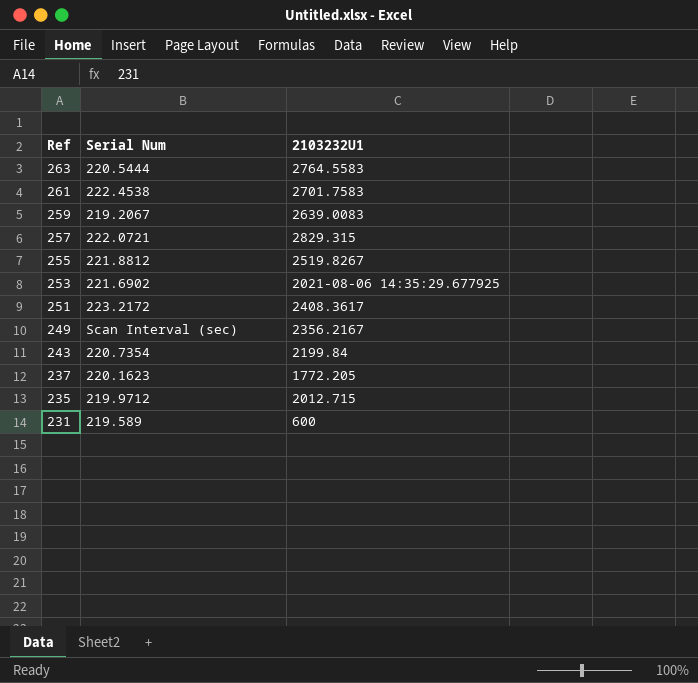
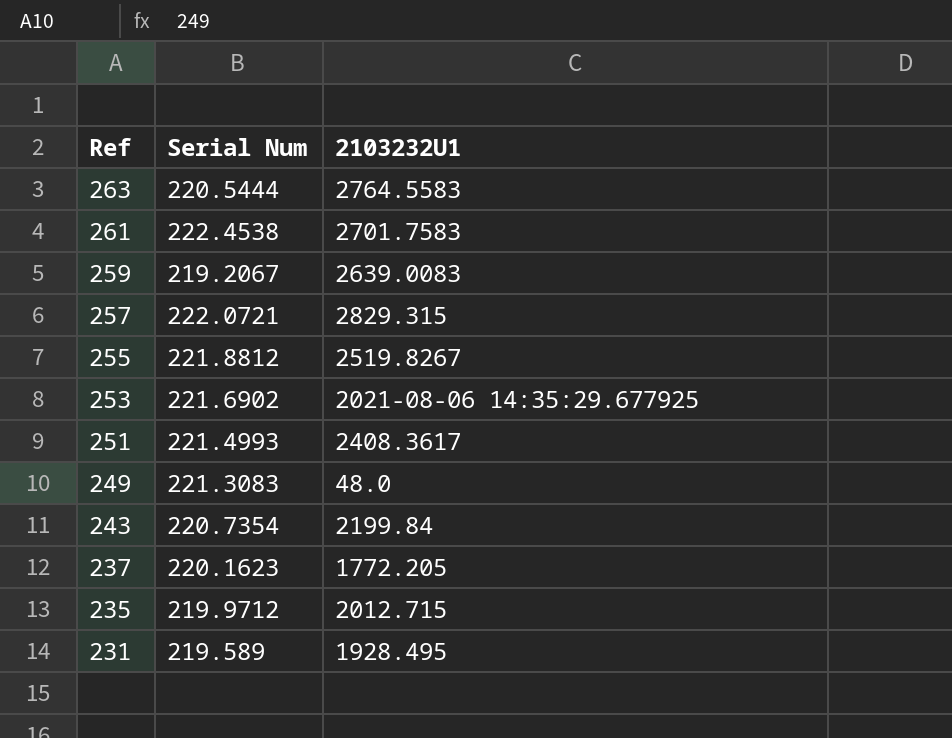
251 | Serial Num: 223.2172 -> 221.4993
249 | Serial Num: Scan Interval (sec) -> 221.3083
249 | 2103232U1: 2356.2167 -> 48.0
231 | 2103232U1: 600 -> 1928.495

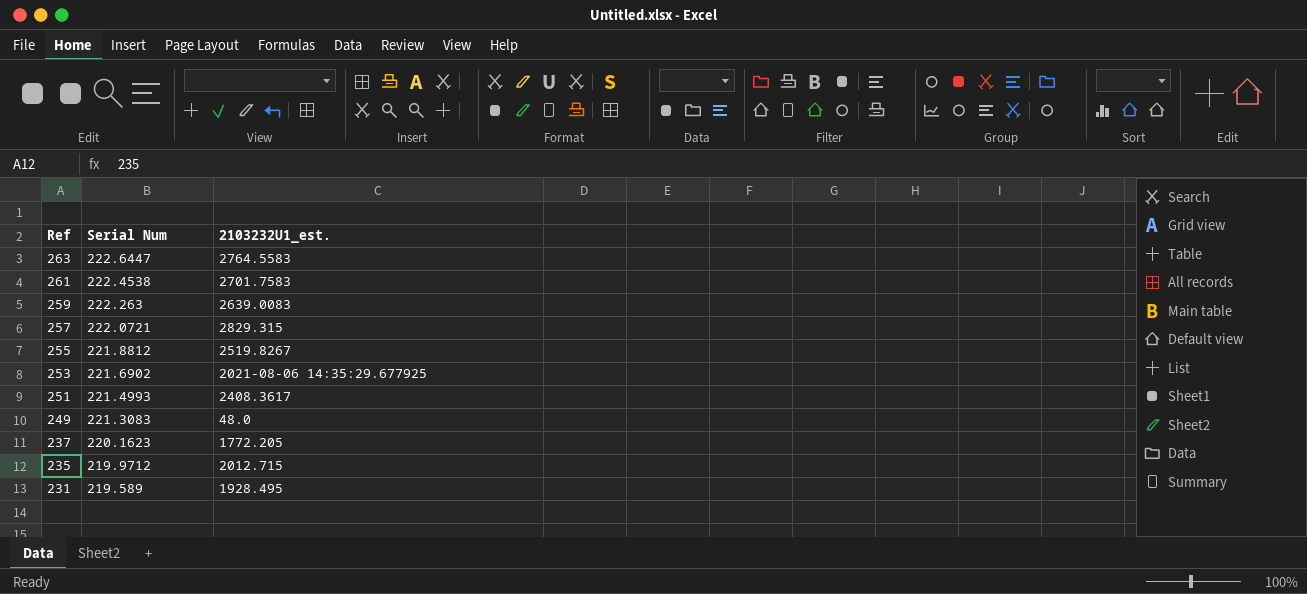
column name: 2103232U1 -> 2103232U1_est.
row 243: 220.7354 | 2199.84 -> none
263 | Serial Num: 220.5444 -> 222.6447
259 | Serial Num: 219.2067 -> 222.263

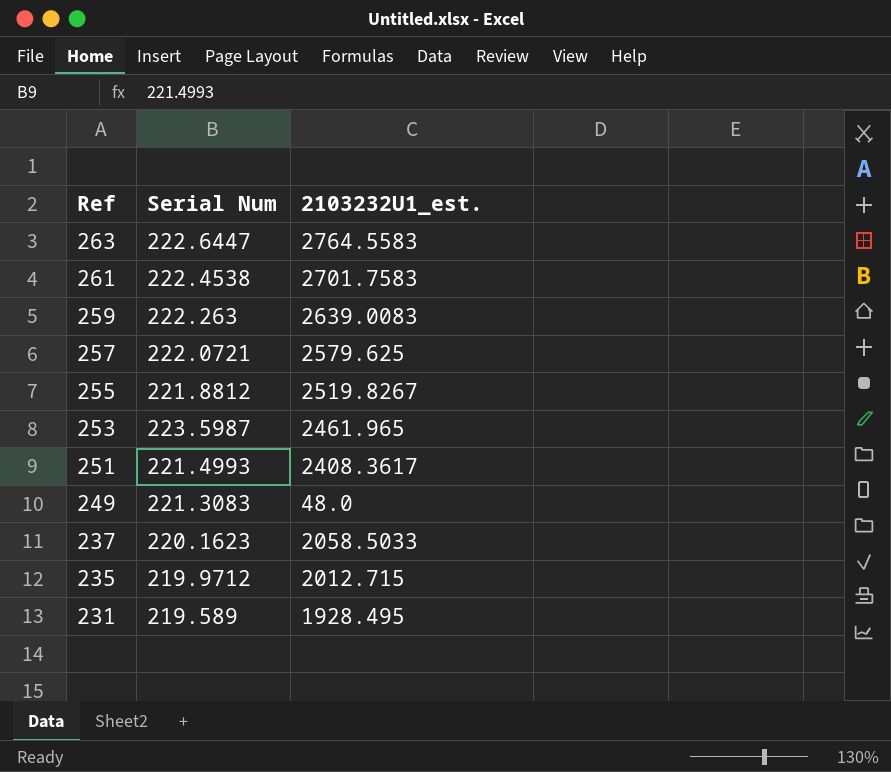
257 | 2103232U1_est.: 2829.315 -> 2579.625
253 | Serial Num: 221.6902 -> 223.5987
253 | 2103232U1_est.: 2021-08-06 14:35:29.677925 -> 2461.965
237 | 2103232U1_est.: 1772.205 -> 2058.5033

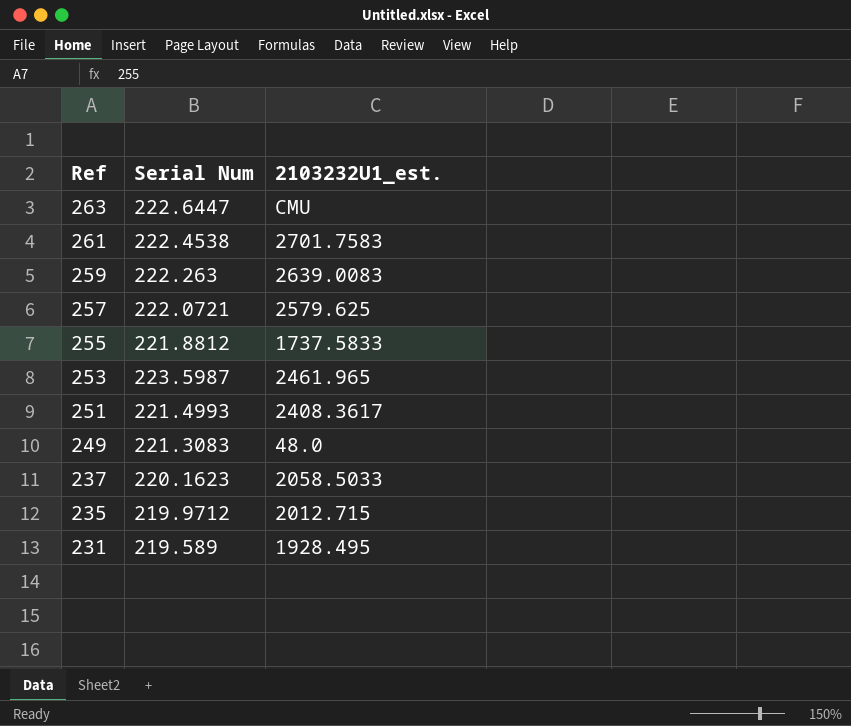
263 | 2103232U1_est.: 2764.5583 -> CMU
255 | 2103232U1_est.: 2519.8267 -> 1737.5833

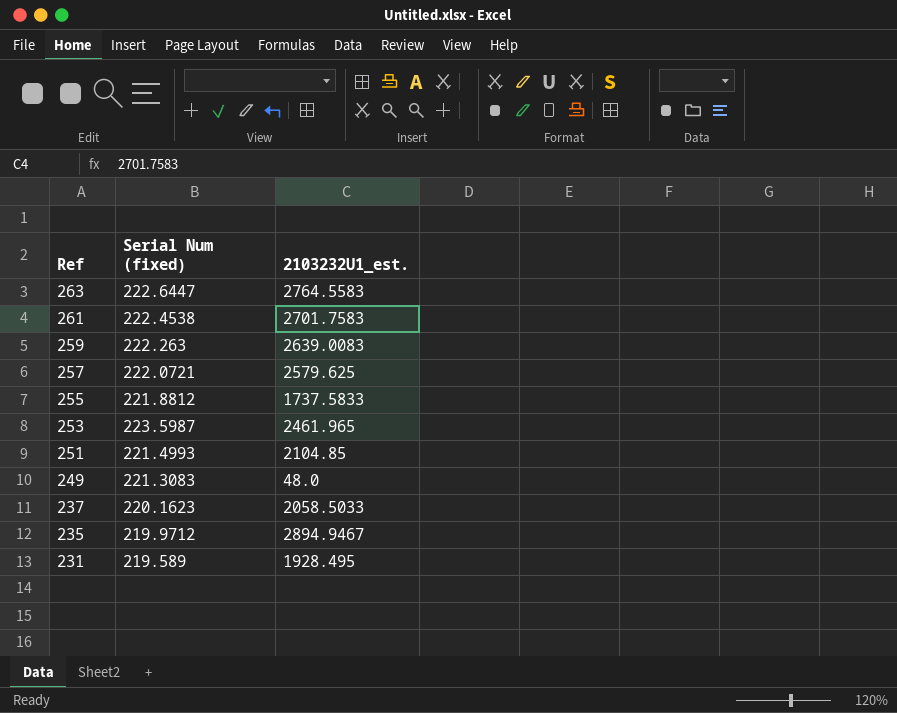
column name: Serial Num -> Serial Num (fixed)
263 | 2103232U1_est.: CMU -> 2764.5583
251 | 2103232U1_est.: 2408.3617 -> 2104.85
235 | 2103232U1_est.: 2012.715 -> 2894.9467

